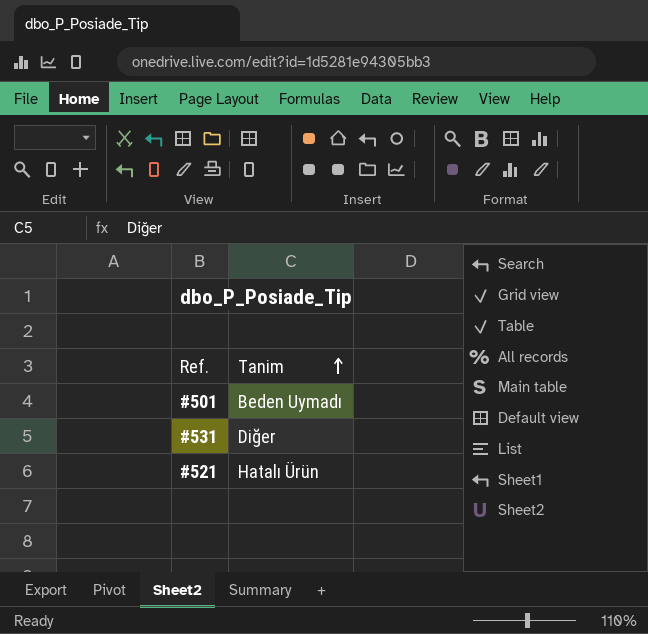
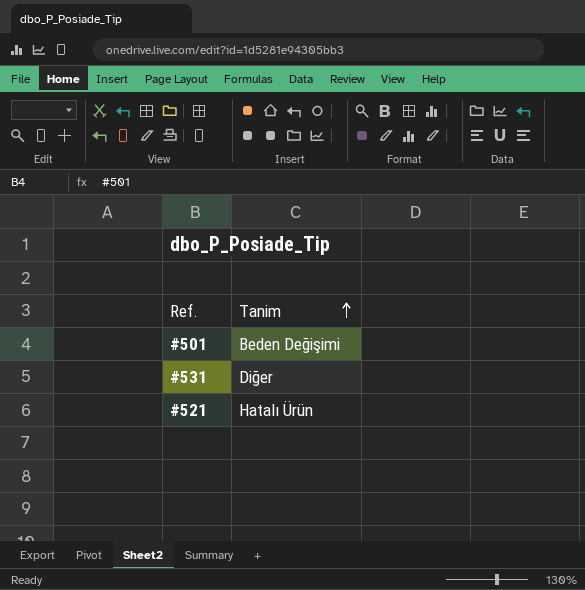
#501 | Tanim: Beden Uymadı -> Beden Değişimi

